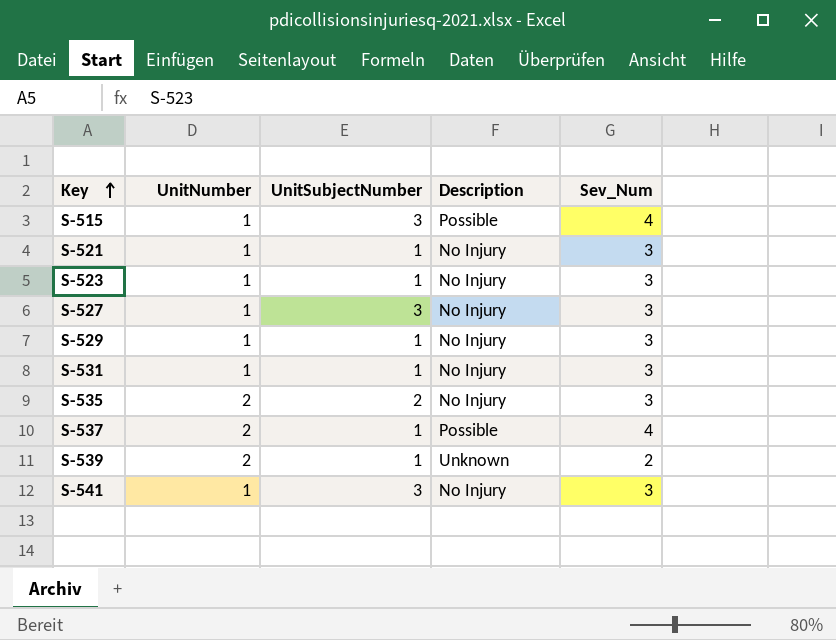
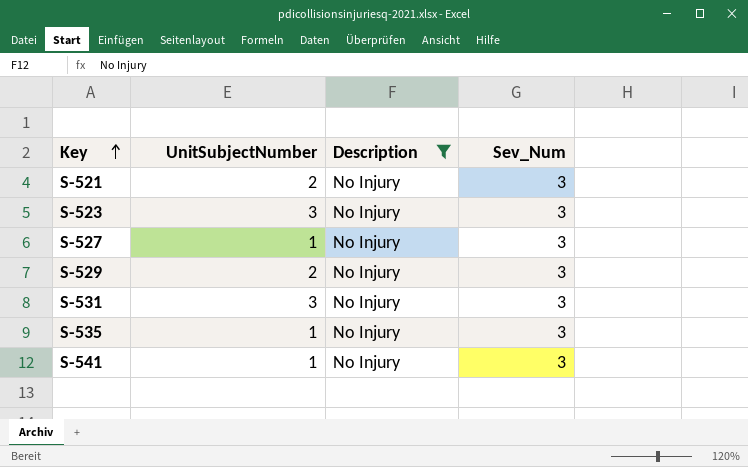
filter: none -> Description = No Injury
column UnitNumber | position: 2 -> none
S-521 | UnitSubjectNumber: 1 -> 2
S-523 | UnitSubjectNumber: 1 -> 3
S-527 | UnitSubjectNumber: 3 -> 1
S-529 | UnitSubjectNumber: 1 -> 2
S-531 | UnitSubjectNumber: 1 -> 3
S-535 | UnitSubjectNumber: 2 -> 1
S-541 | UnitSubjectNumber: 3 -> 1

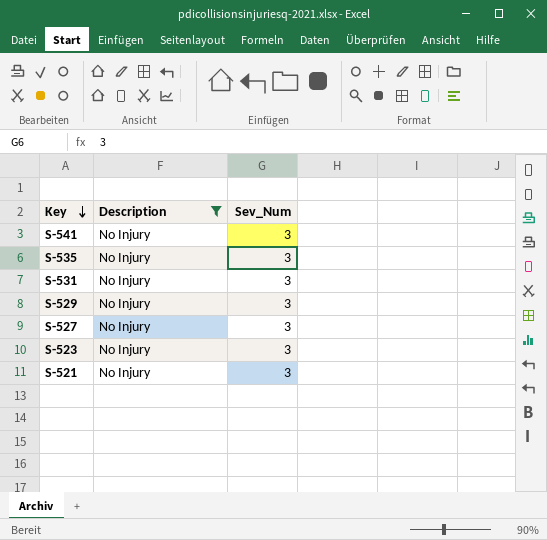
row order: Key ascending -> Key descending
column UnitSubjectNumber | position: 2 -> none

